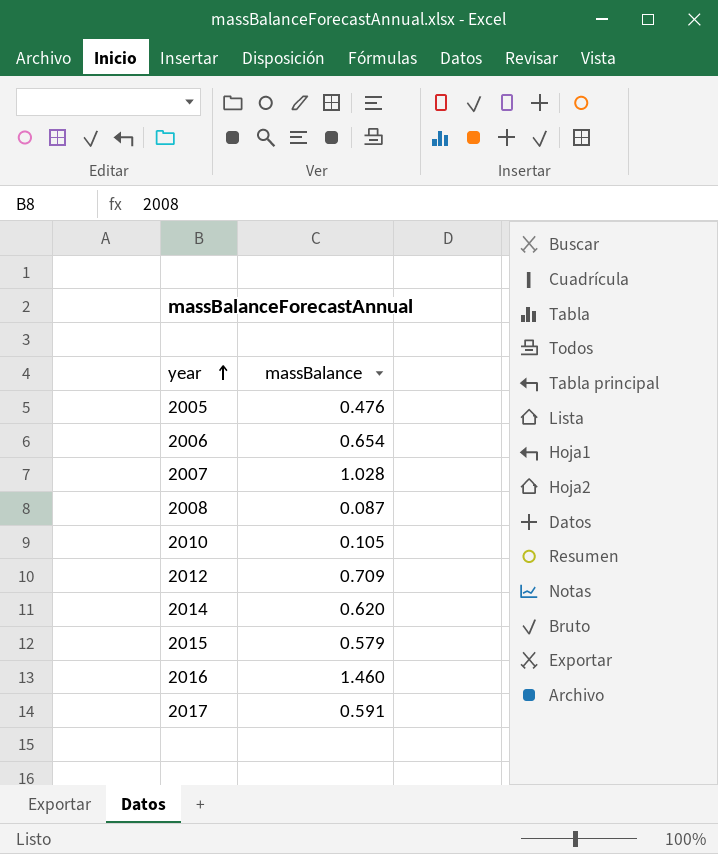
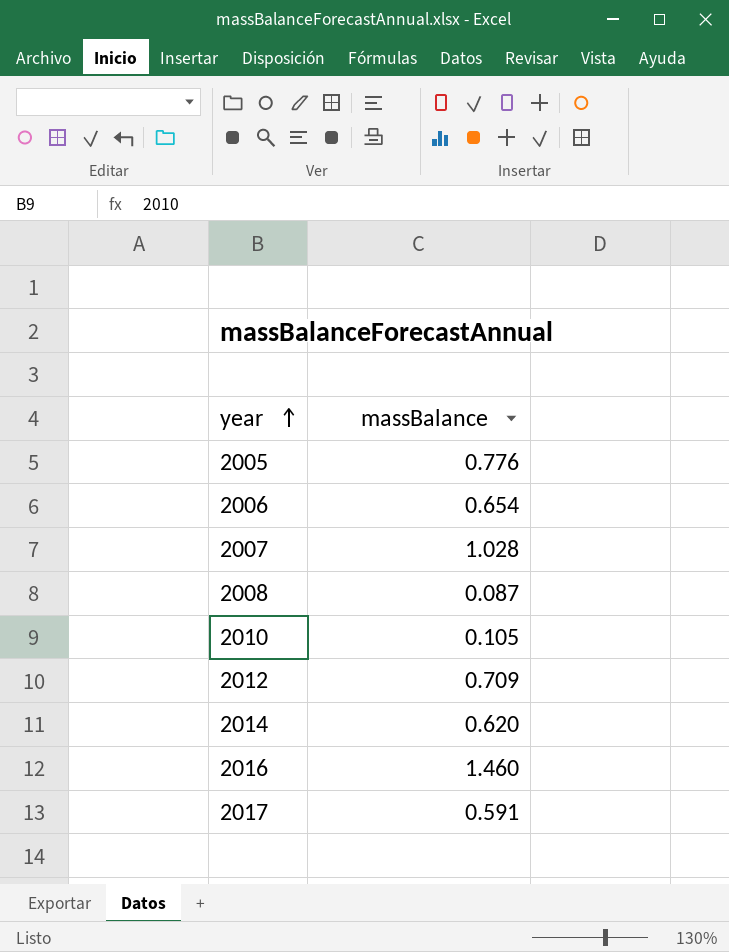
row 2015: 0.579 -> none
2005 | massBalance: 0.476 -> 0.776

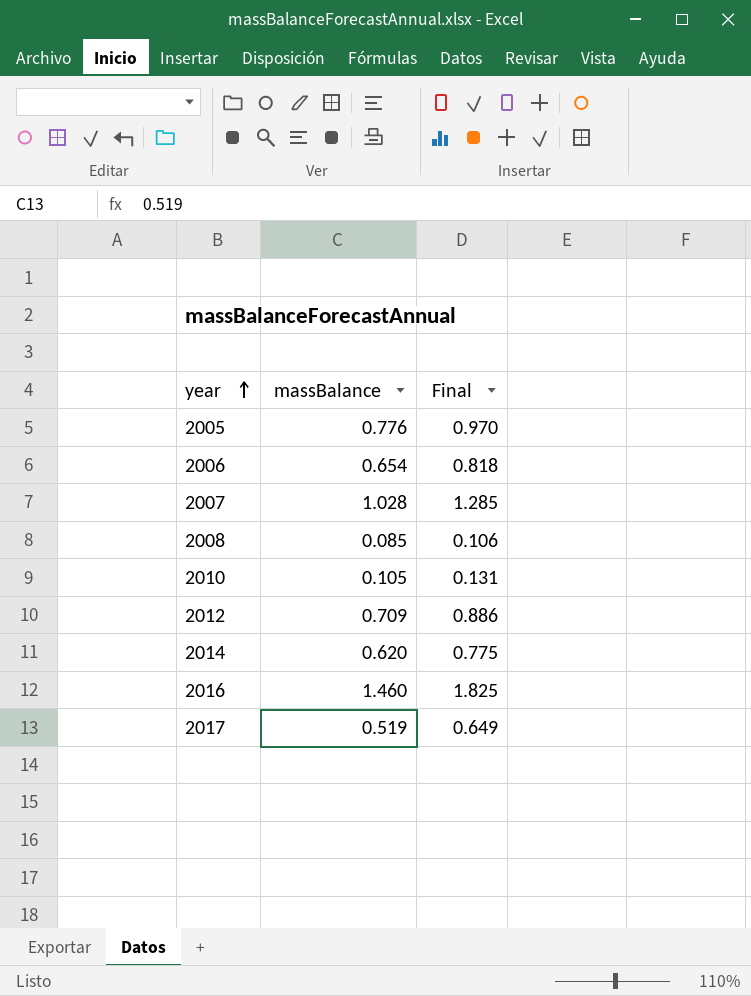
column Final | formula: none -> [massBalance] * 1.25
2008 | massBalance: 0.087 -> 0.085
2017 | massBalance: 0.591 -> 0.519

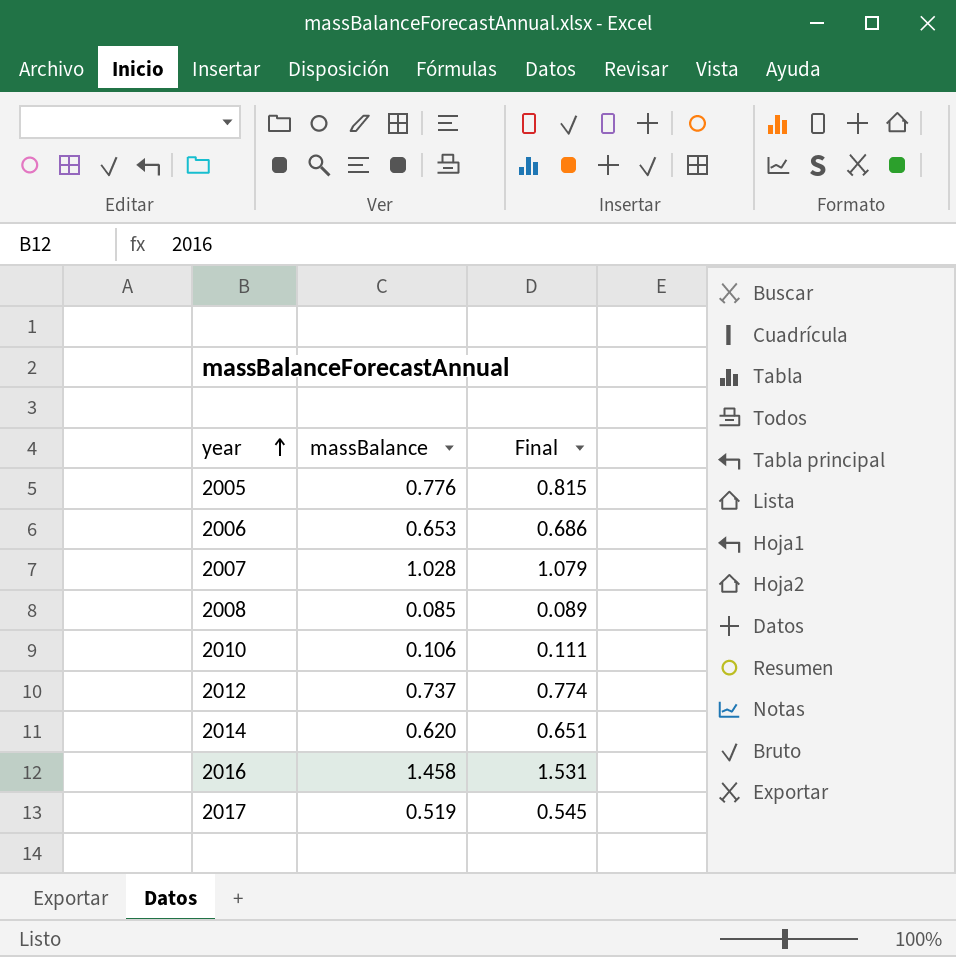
column Final | formula: [massBalance] * 1.25 -> [massBalance] * 1.05
2006 | massBalance: 0.654 -> 0.653
2010 | massBalance: 0.105 -> 0.106
2012 | massBalance: 0.709 -> 0.737
2016 | massBalance: 1.460 -> 1.458

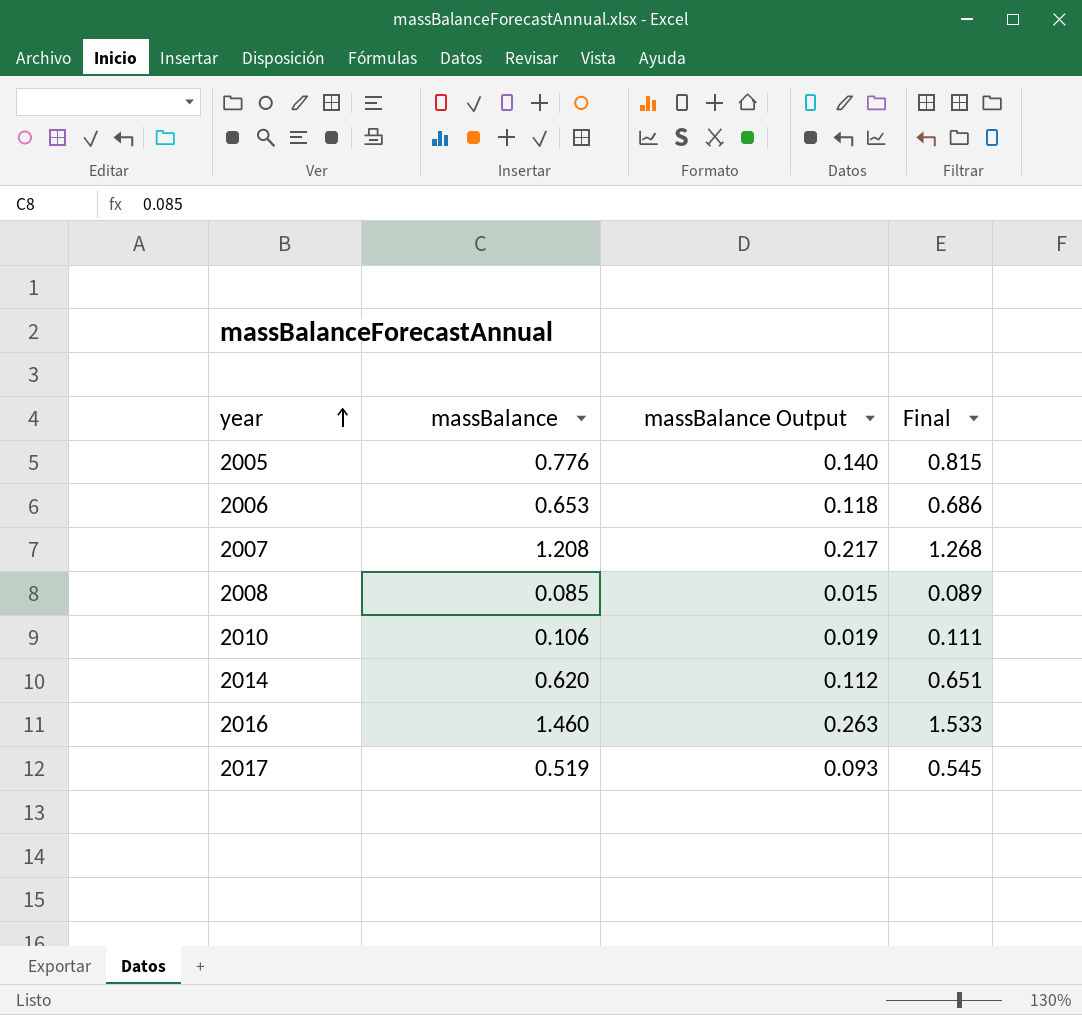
column massBalance Output | formula: none -> [massBalance] * 0.18
row 2012: 0.737 | 0.774 -> none
2007 | massBalance: 1.028 -> 1.208
2007 | Final: 1.079 -> 1.268
2016 | massBalance: 1.458 -> 1.460
2016 | Final: 1.531 -> 1.533

